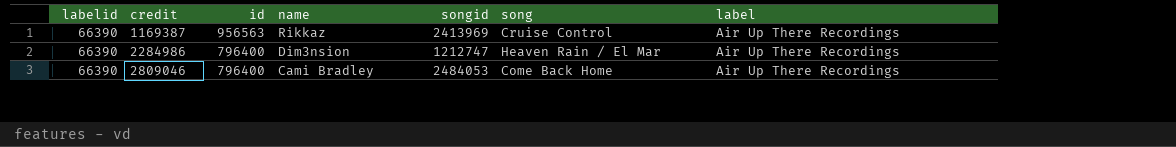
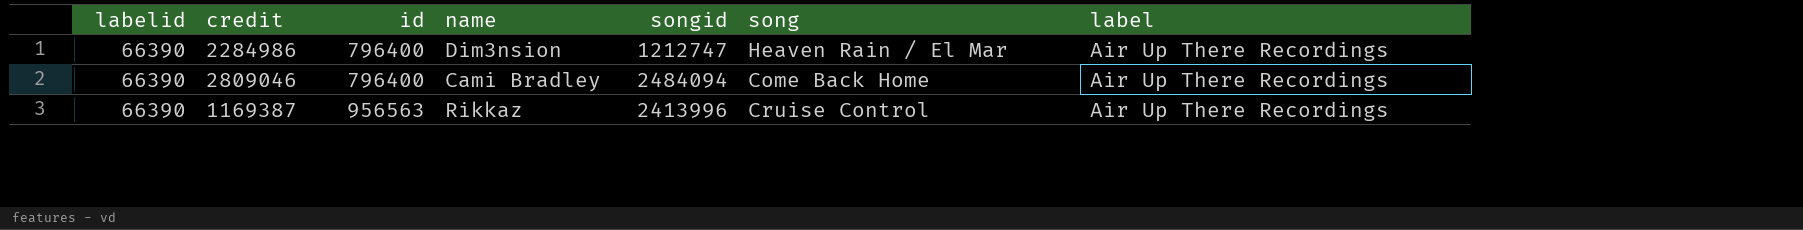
row order: credit ascending -> id ascending
2809046 | songid: 2484053 -> 2484094
1169387 | songid: 2413969 -> 2413996

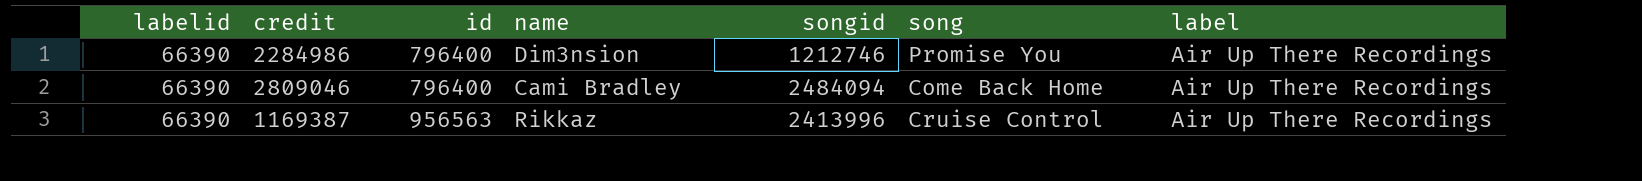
2284986 | songid: 1212747 -> 1212746
2284986 | song: Heaven Rain / El Mar -> Promise You

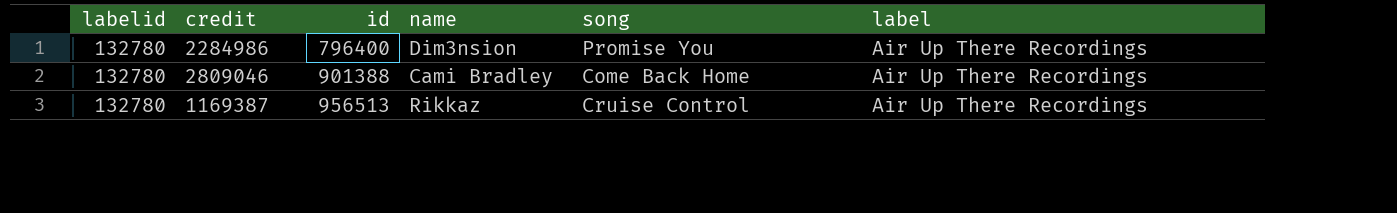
column songid | position: 5 -> none
2284986 | labelid: 66390 -> 132780
2809046 | labelid: 66390 -> 132780
2809046 | id: 796400 -> 901388
1169387 | labelid: 66390 -> 132780
1169387 | id: 956563 -> 956513

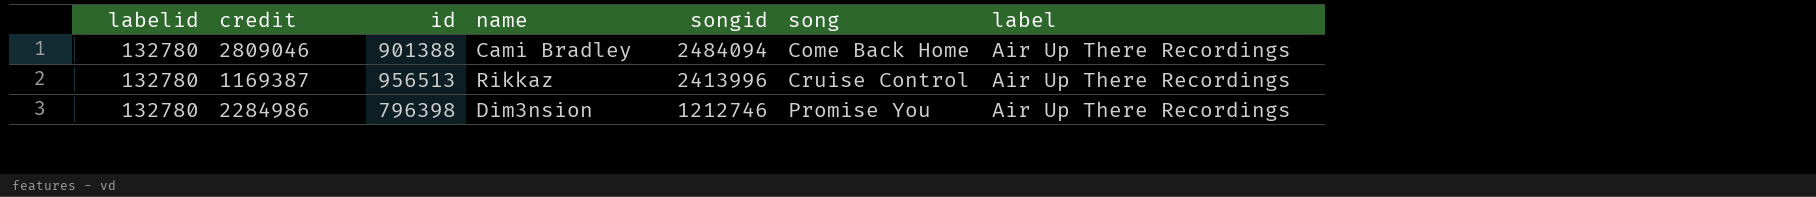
row order: id ascending -> songid descending
column songid | position: none -> 5
2284986 | id: 796400 -> 796398

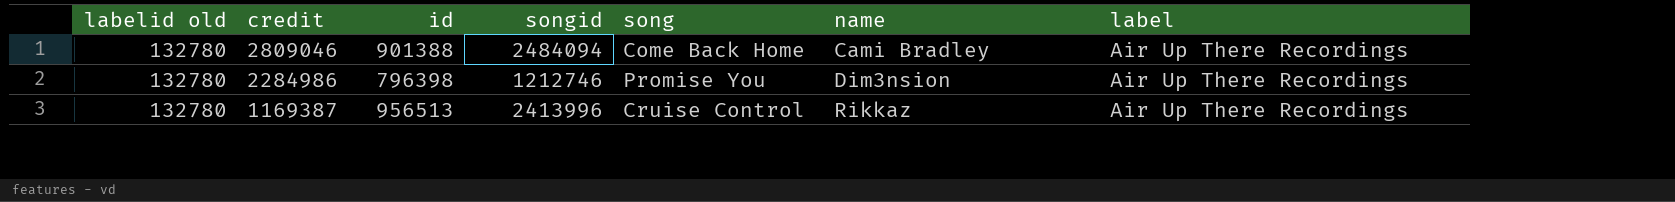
row order: songid descending -> credit descending
column name: labelid -> labelid old
column name | position: 4 -> 6

